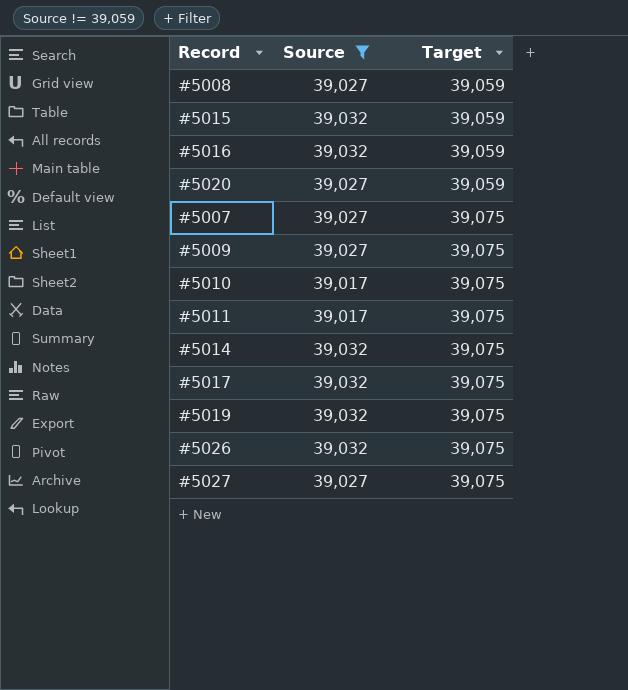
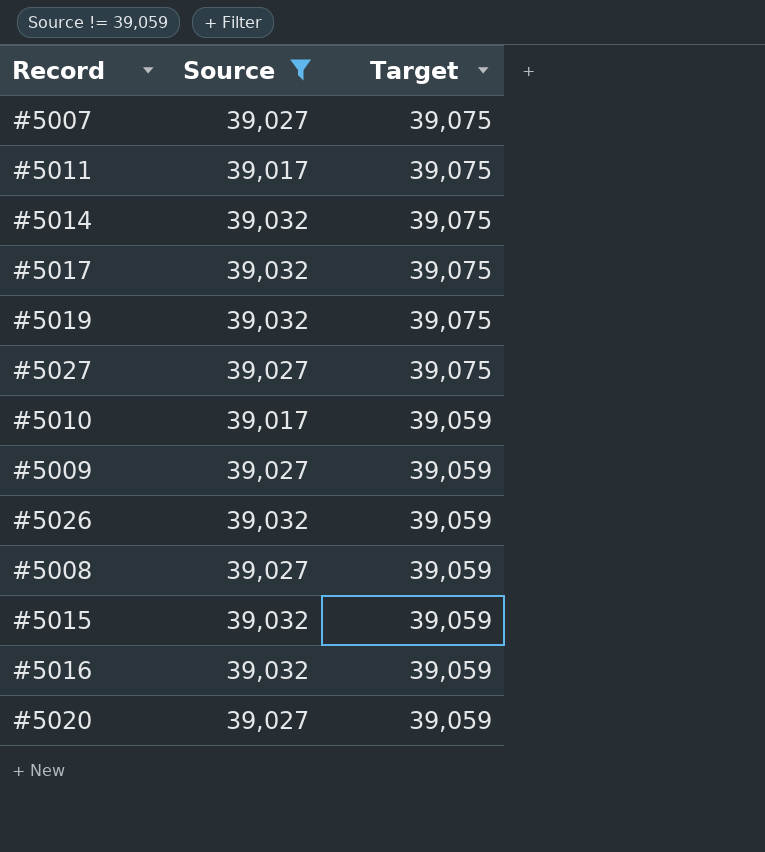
row order: Target ascending -> Target descending
#5010 | Target: 39,075 -> 39,059
#5009 | Target: 39,075 -> 39,059
#5026 | Target: 39,075 -> 39,059

